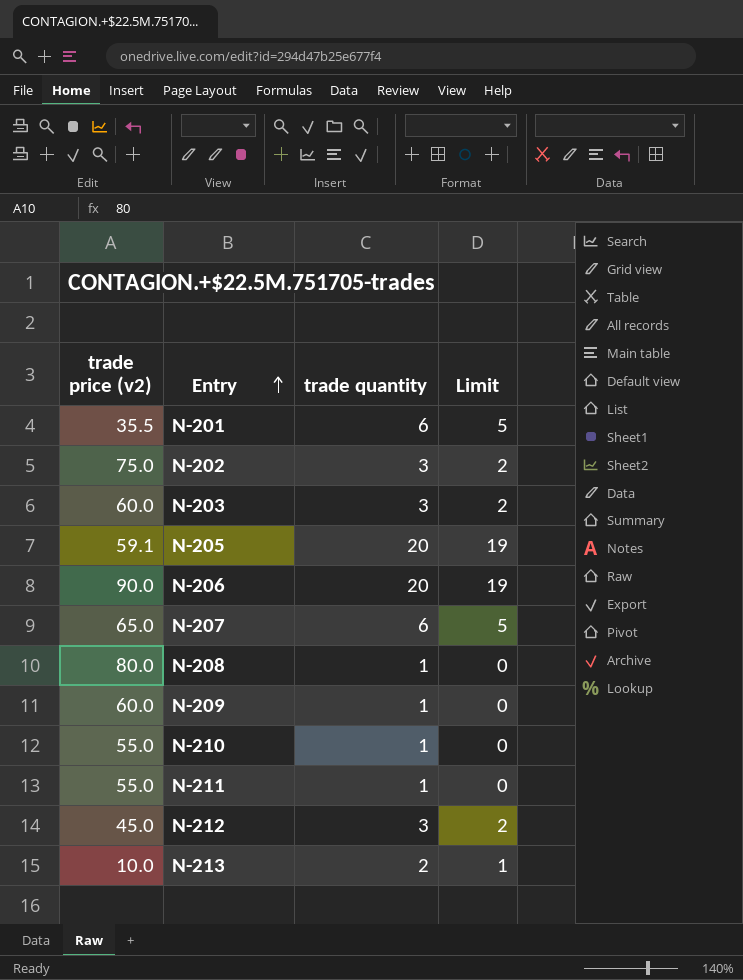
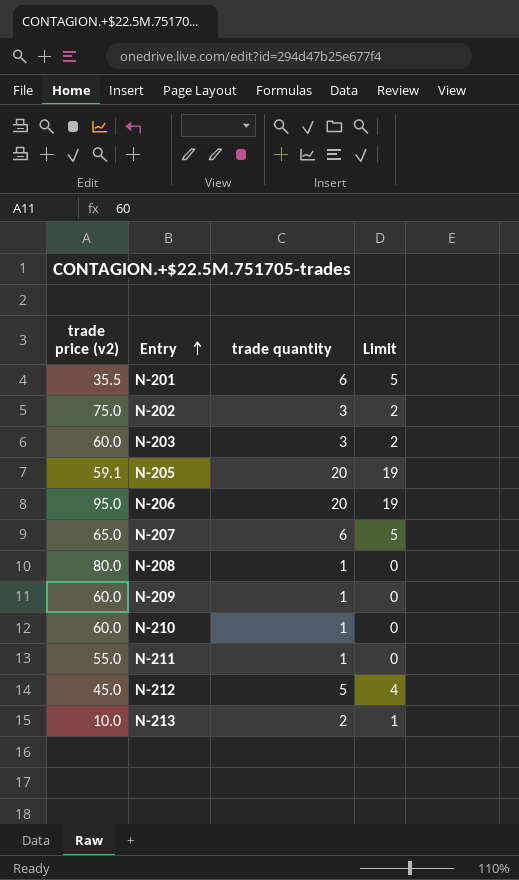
N-206 | trade price (v2): 90.0 -> 95.0
N-210 | trade price (v2): 55.0 -> 60.0
N-212 | trade quantity: 3 -> 5
N-212 | Limit: 2 -> 4

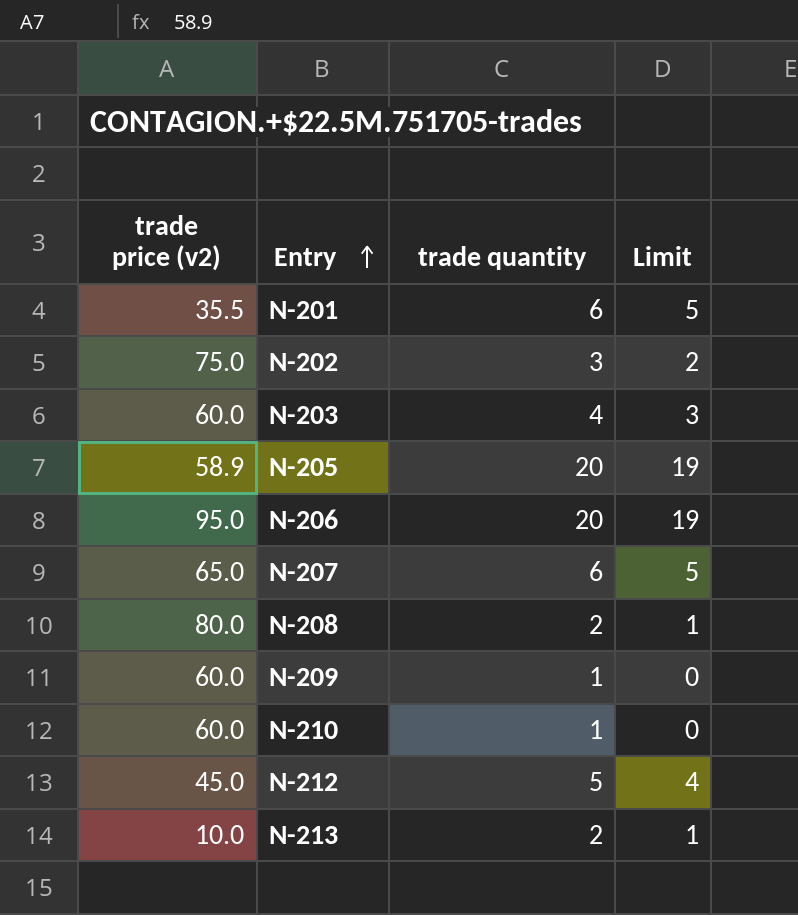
row N-211: 55.0 | 1 | 0 -> none
N-203 | trade quantity: 3 -> 4
N-203 | Limit: 2 -> 3
N-205 | trade price (v2): 59.1 -> 58.9
N-208 | trade quantity: 1 -> 2
N-208 | Limit: 0 -> 1

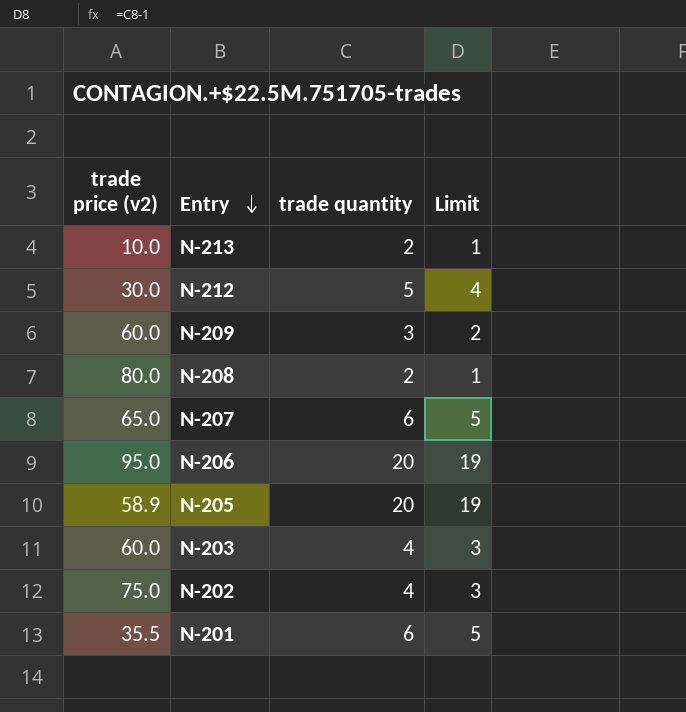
row order: Entry ascending -> Entry descending
row N-210: 60.0 | 1 | 0 -> none
N-212 | trade price (v2): 45.0 -> 30.0
N-209 | trade quantity: 1 -> 3
N-209 | Limit: 0 -> 2
N-202 | trade quantity: 3 -> 4
N-202 | Limit: 2 -> 3

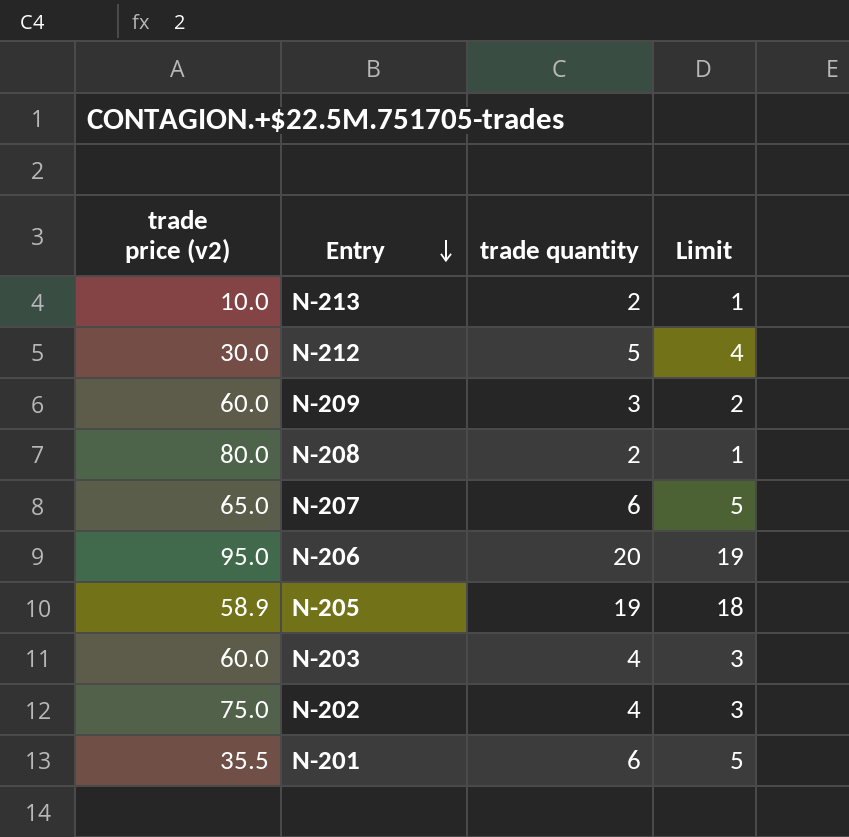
N-205 | trade quantity: 20 -> 19
N-205 | Limit: 19 -> 18

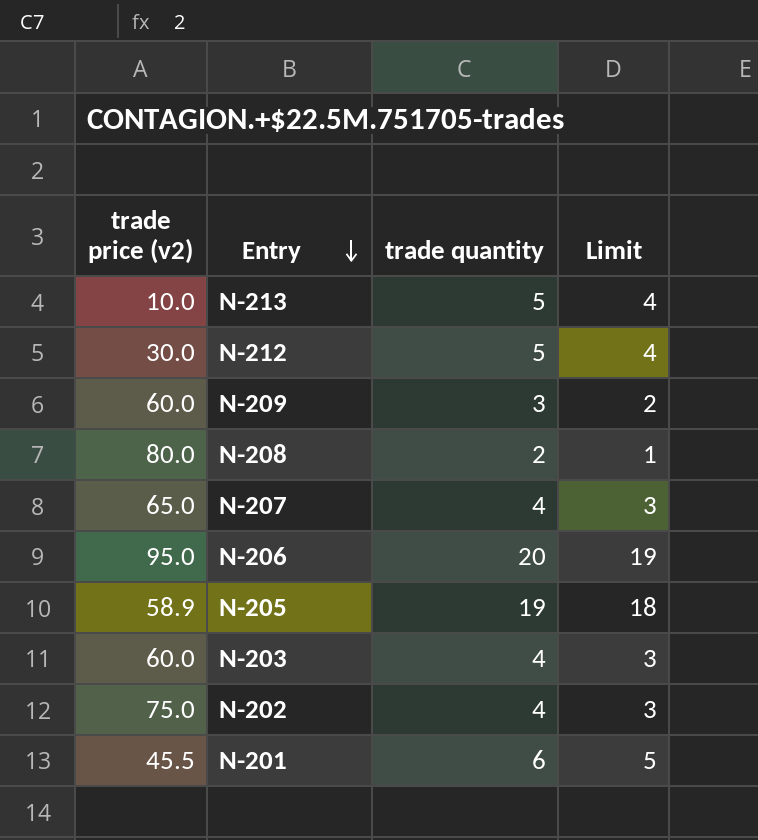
N-213 | trade quantity: 2 -> 5
N-213 | Limit: 1 -> 4
N-207 | trade quantity: 6 -> 4
N-207 | Limit: 5 -> 3
N-201 | trade price (v2): 35.5 -> 45.5

